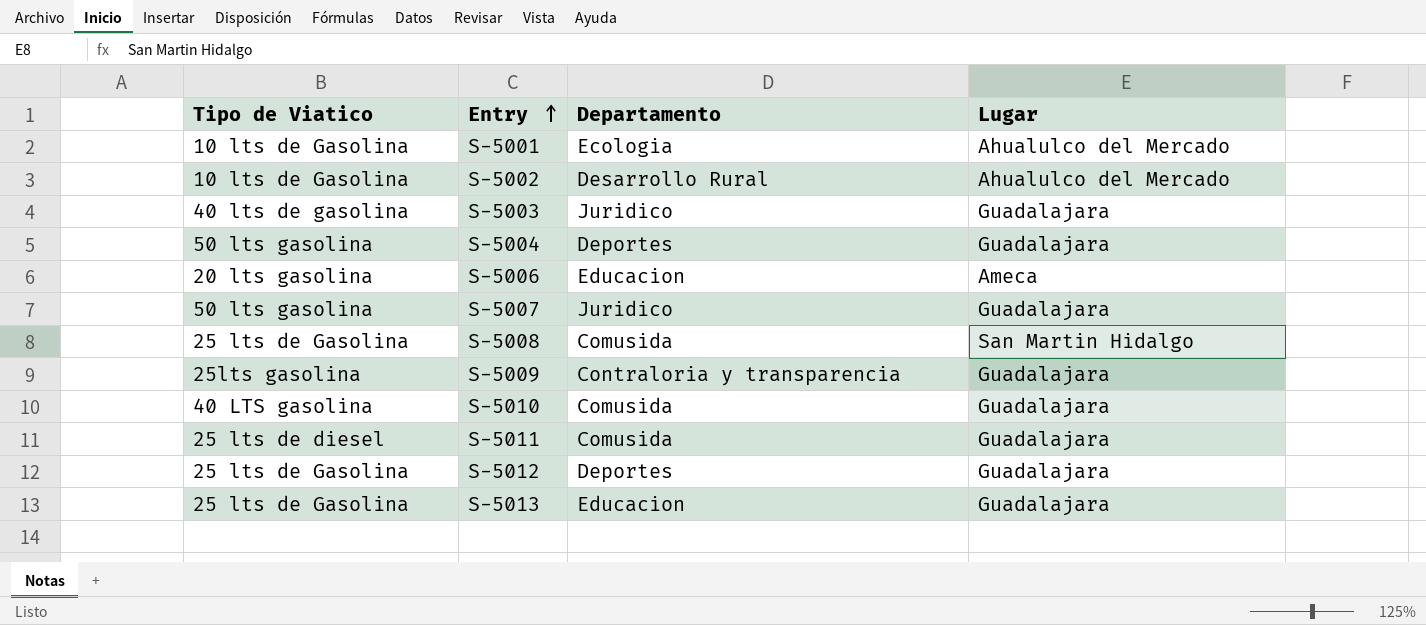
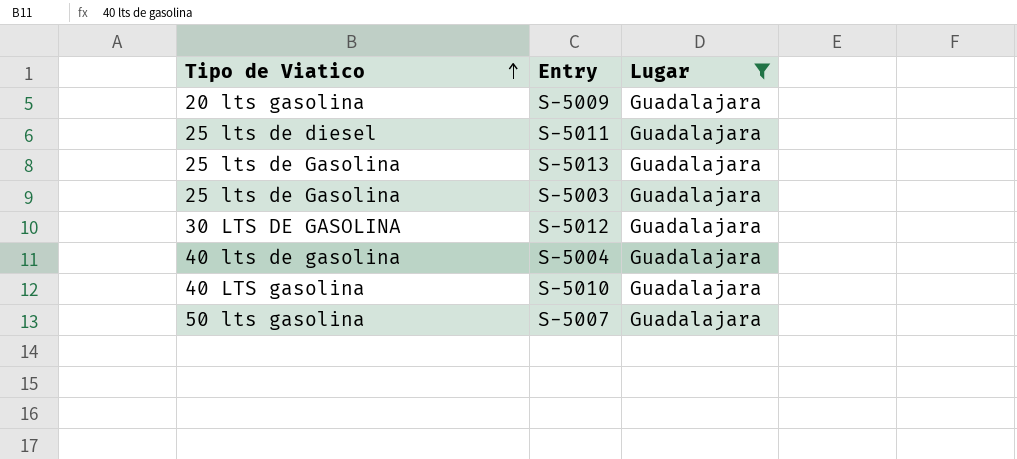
filter: none -> Lugar = Guadalajara
row order: Entry ascending -> Tipo de Viatico ascending
column Departamento | position: 3 -> none
S-5009 | Tipo de Viatico: 25lts gasolina -> 20 lts gasolina
S-5003 | Tipo de Viatico: 40 lts de gasolina -> 25 lts de Gasolina
S-5012 | Tipo de Viatico: 25 lts de Gasolina -> 30 LTS DE GASOLINA
S-5004 | Tipo de Viatico: 50 lts gasolina -> 40 lts de gasolina

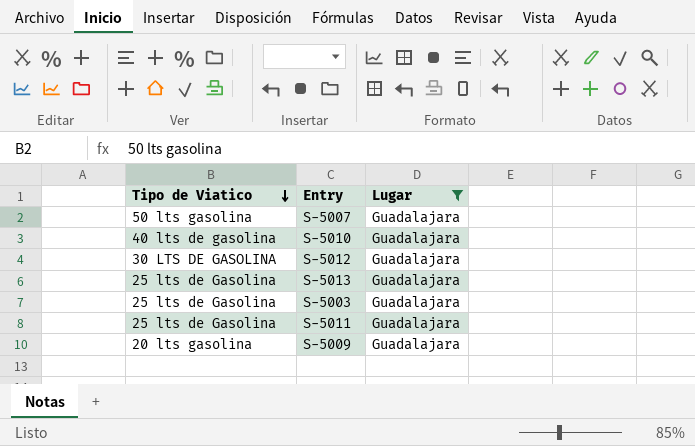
row order: Tipo de Viatico ascending -> Tipo de Viatico descending
row S-5004: 40 lts de gasolina | Guadalajara -> none
S-5010 | Tipo de Viatico: 40 LTS gasolina -> 40 lts de gasolina
S-5011 | Tipo de Viatico: 25 lts de diesel -> 25 lts de Gasolina

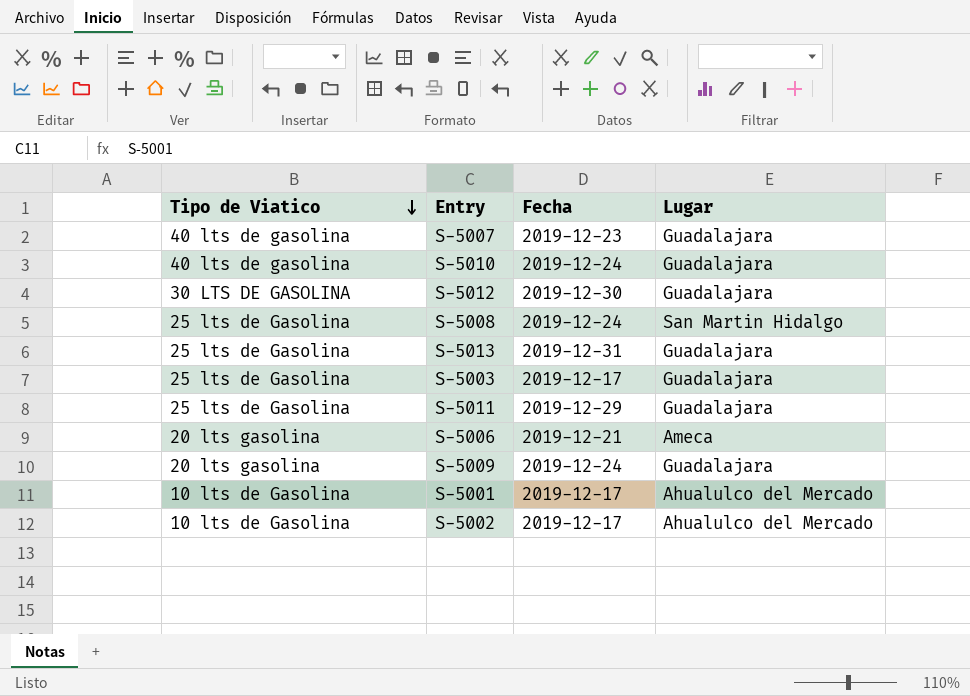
filter: Lugar = Guadalajara -> none
column Fecha | position: none -> 3
S-5007 | Tipo de Viatico: 50 lts gasolina -> 40 lts de gasolina

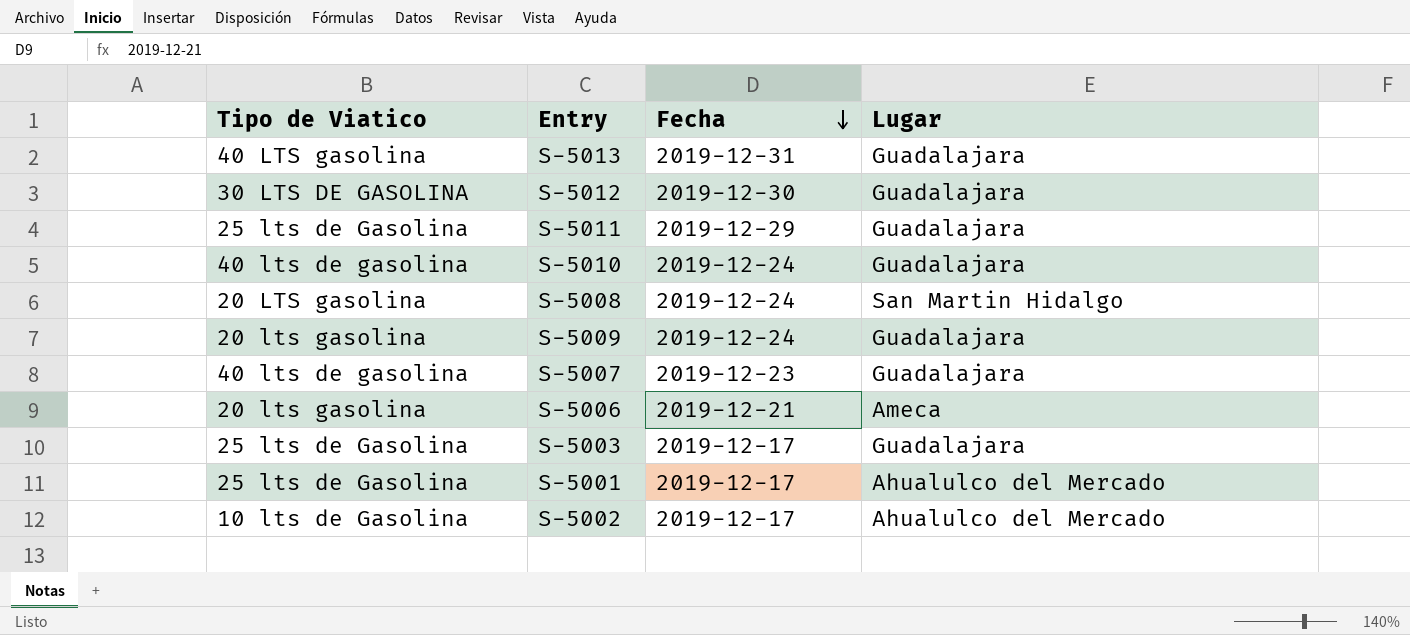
row order: Tipo de Viatico descending -> Fecha descending
S-5013 | Tipo de Viatico: 25 lts de Gasolina -> 40 LTS gasolina
S-5008 | Tipo de Viatico: 25 lts de Gasolina -> 20 LTS gasolina
S-5001 | Tipo de Viatico: 10 lts de Gasolina -> 25 lts de Gasolina

